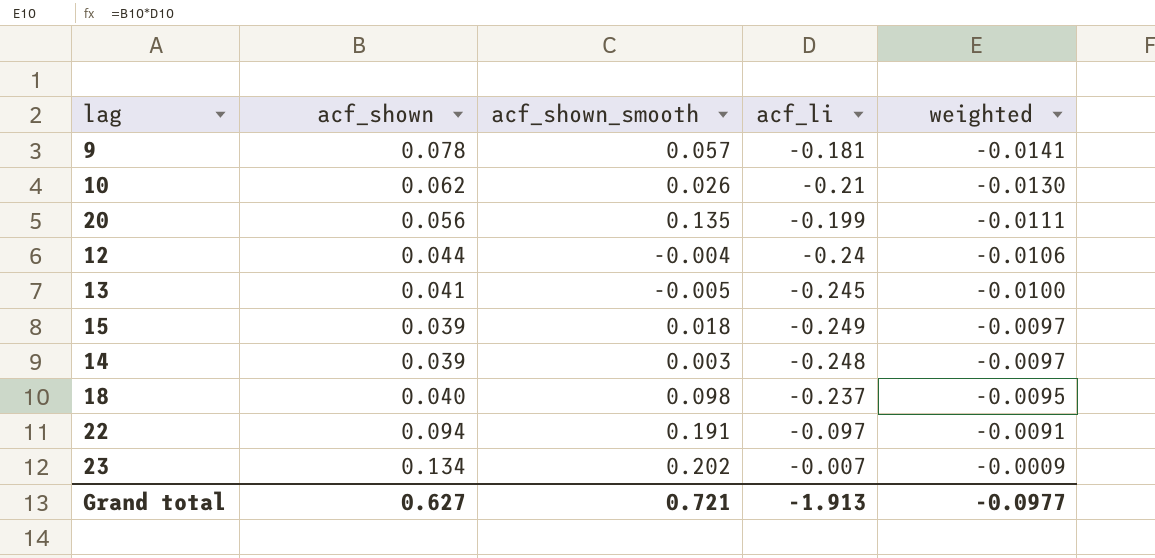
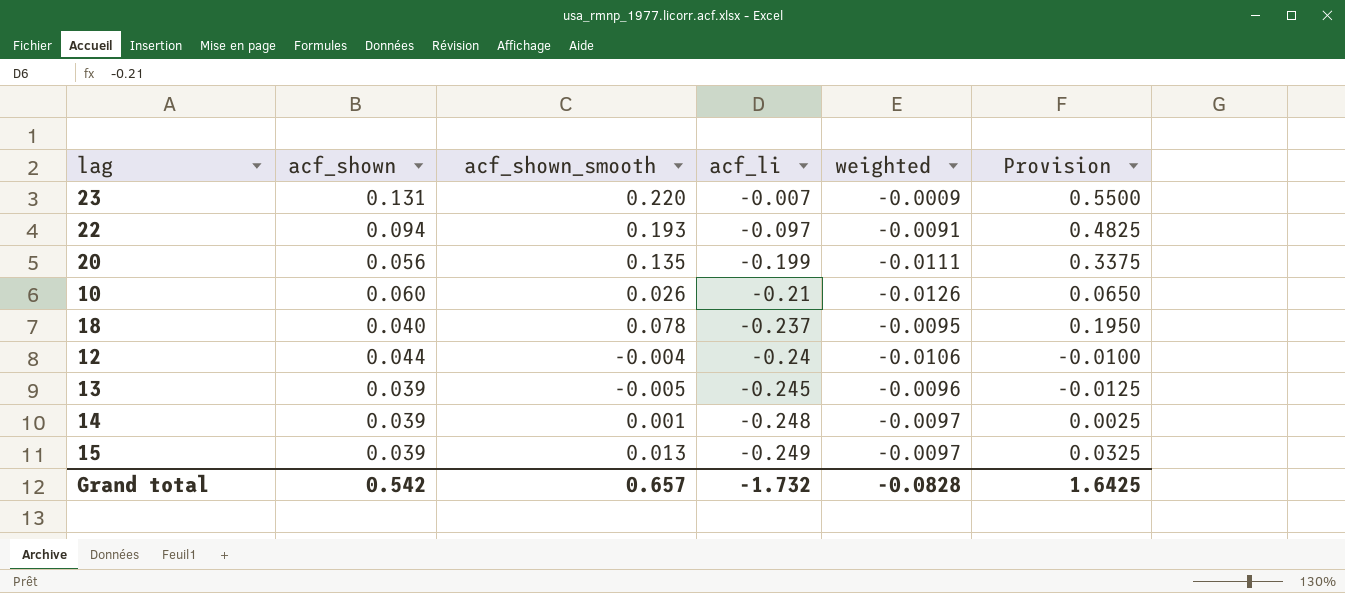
row order: weighted ascending -> acf_li descending
column Provision | formula: none -> [acf_shown_smooth] * 2.5
row 9: 0.078 | 0.057 | -0.181 | -0.0141 -> none
23 | acf_shown: 0.134 -> 0.131
23 | acf_shown_smooth: 0.202 -> 0.220
22 | acf_shown_smooth: 0.191 -> 0.193
10 | acf_shown: 0.062 -> 0.060
10 | weighted: -0.0130 -> -0.0126
18 | acf_shown_smooth: 0.098 -> 0.078
13 | acf_shown: 0.041 -> 0.039
13 | weighted: -0.0100 -> -0.0096
14 | acf_shown_smooth: 0.003 -> 0.001
15 | acf_shown_smooth: 0.018 -> 0.013
Grand total | acf_shown: 0.627 -> 0.542
Grand total | acf_shown_smooth: 0.721 -> 0.657
Grand total | acf_li: -1.913 -> -1.732
Grand total | weighted: -0.0977 -> -0.0828

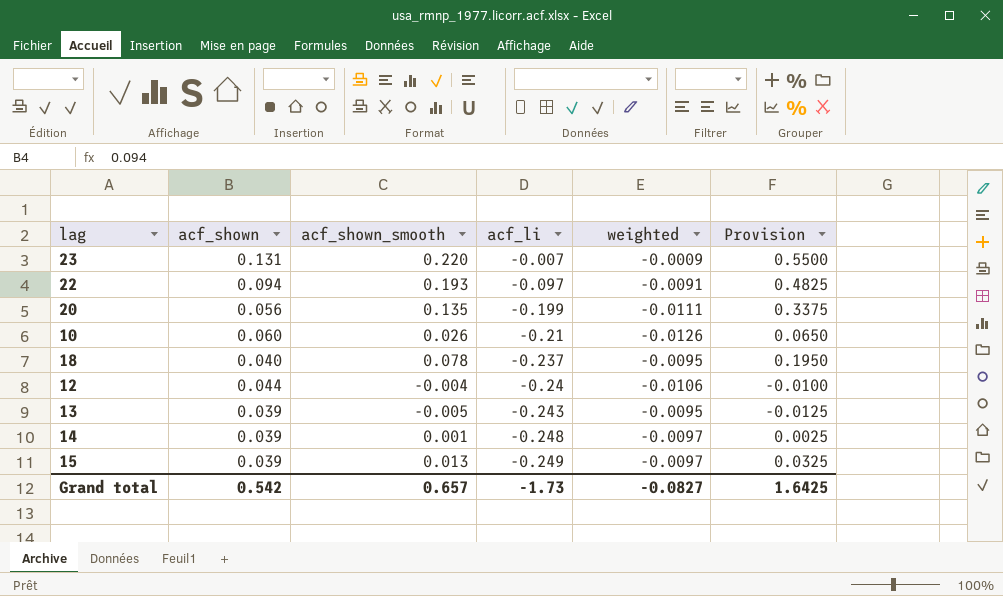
13 | acf_li: -0.245 -> -0.243
13 | weighted: -0.0096 -> -0.0095
Grand total | acf_li: -1.732 -> -1.73
Grand total | weighted: -0.0828 -> -0.0827

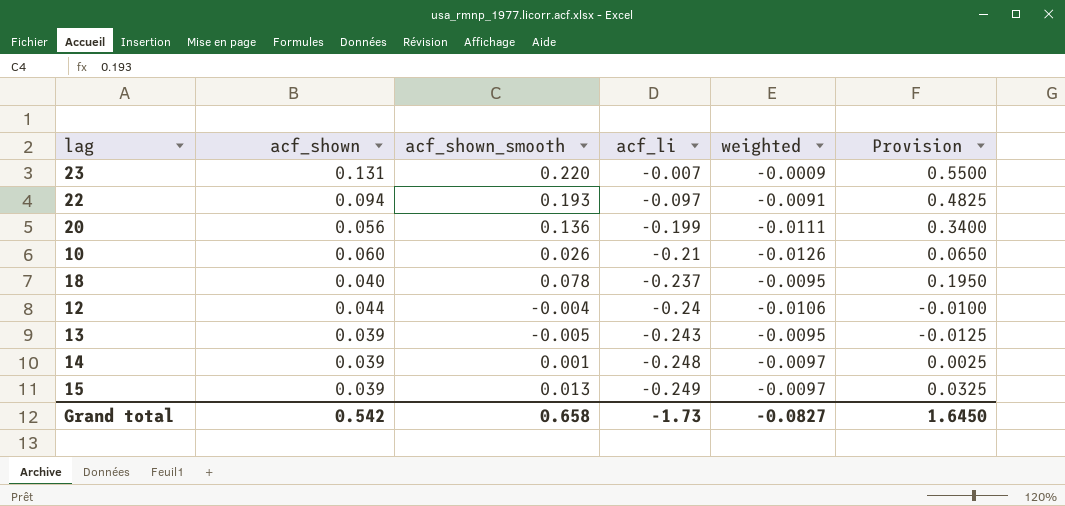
20 | acf_shown_smooth: 0.135 -> 0.136
20 | Provision: 0.3375 -> 0.3400
Grand total | acf_shown_smooth: 0.657 -> 0.658
Grand total | Provision: 1.6425 -> 1.6450

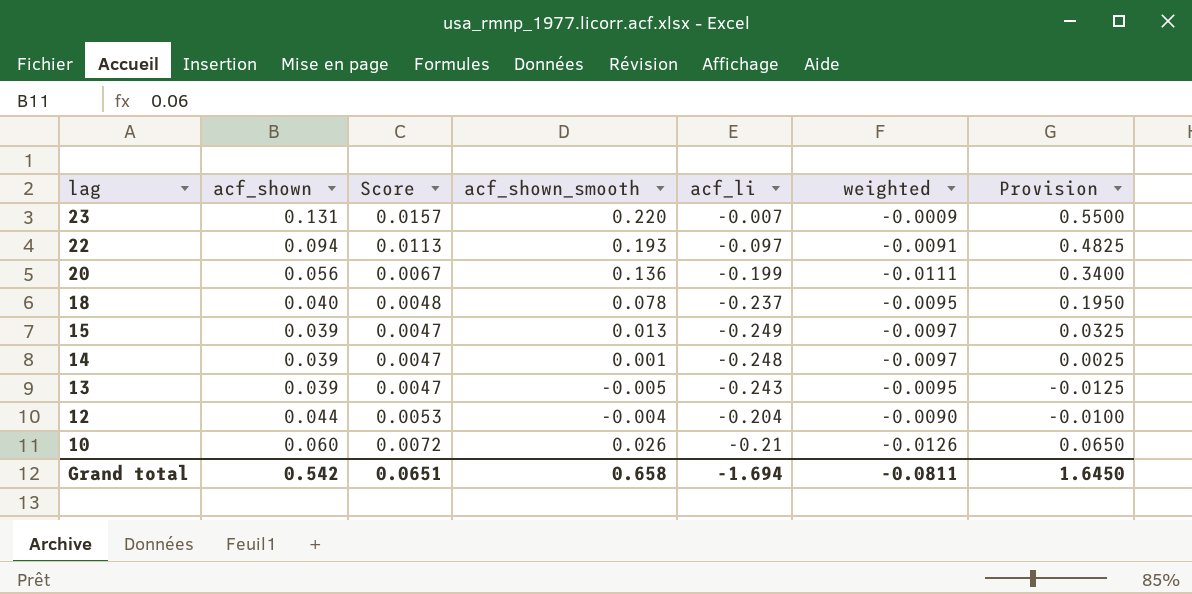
row order: acf_li descending -> lag descending
column Score | formula: none -> [acf_shown] * 0.12
12 | acf_li: -0.24 -> -0.204
12 | weighted: -0.0106 -> -0.0090
Grand total | acf_li: -1.73 -> -1.694
Grand total | weighted: -0.0827 -> -0.0811

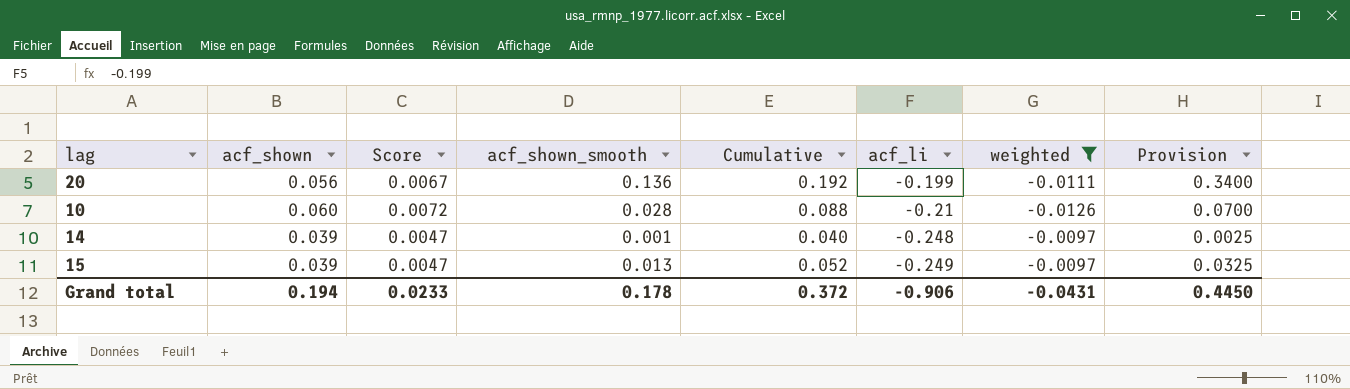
filter: none -> weighted <= -0.0097
row order: lag descending -> acf_li descending
column Cumulative | formula: none -> [acf_shown] + [acf_shown_smooth]
10 | acf_shown_smooth: 0.026 -> 0.028
10 | Provision: 0.0650 -> 0.0700
Grand total | acf_shown: 0.542 -> 0.194
Grand total | Score: 0.0651 -> 0.0233
Grand total | acf_shown_smooth: 0.658 -> 0.178
Grand total | acf_li: -1.694 -> -0.906
Grand total | weighted: -0.0811 -> -0.0431
Grand total | Provision: 1.6450 -> 0.4450

